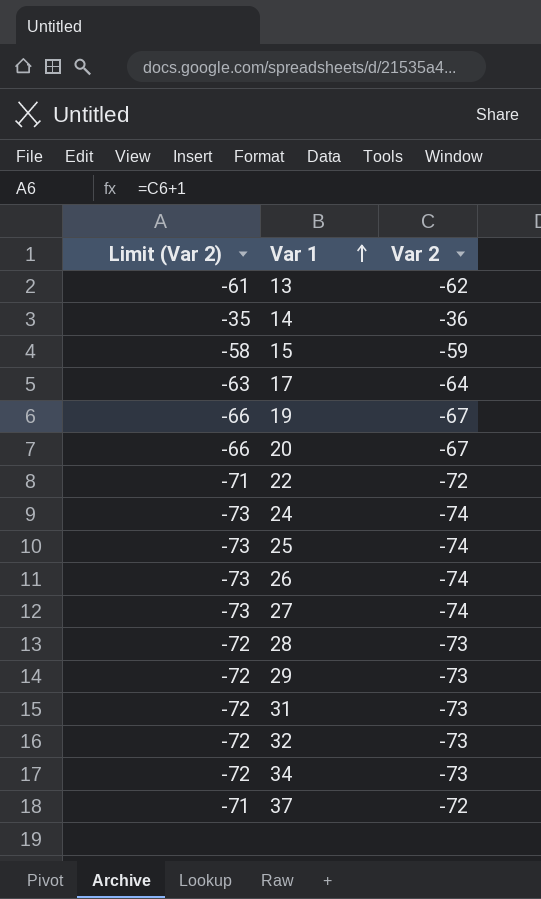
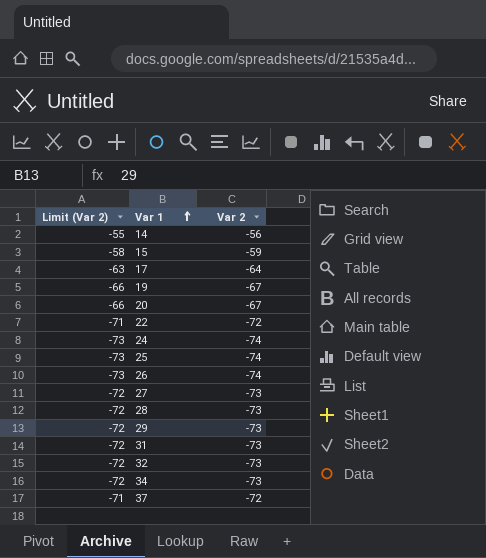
row 13: -61 | -62 -> none
14 | Limit (Var 2): -35 -> -55
14 | Var 2: -36 -> -56
27 | Limit (Var 2): -73 -> -72
27 | Var 2: -74 -> -73

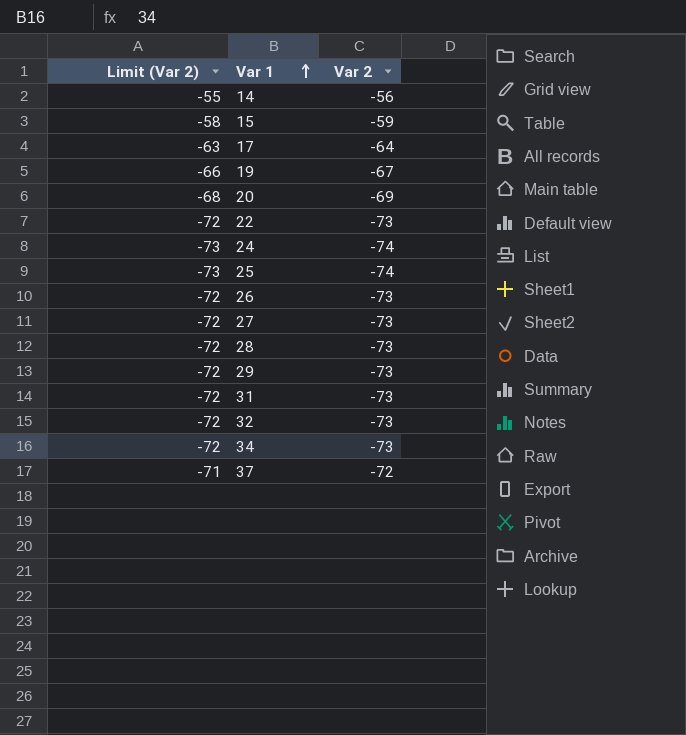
20 | Limit (Var 2): -66 -> -68
20 | Var 2: -67 -> -69
22 | Limit (Var 2): -71 -> -72
22 | Var 2: -72 -> -73
26 | Limit (Var 2): -73 -> -72
26 | Var 2: -74 -> -73

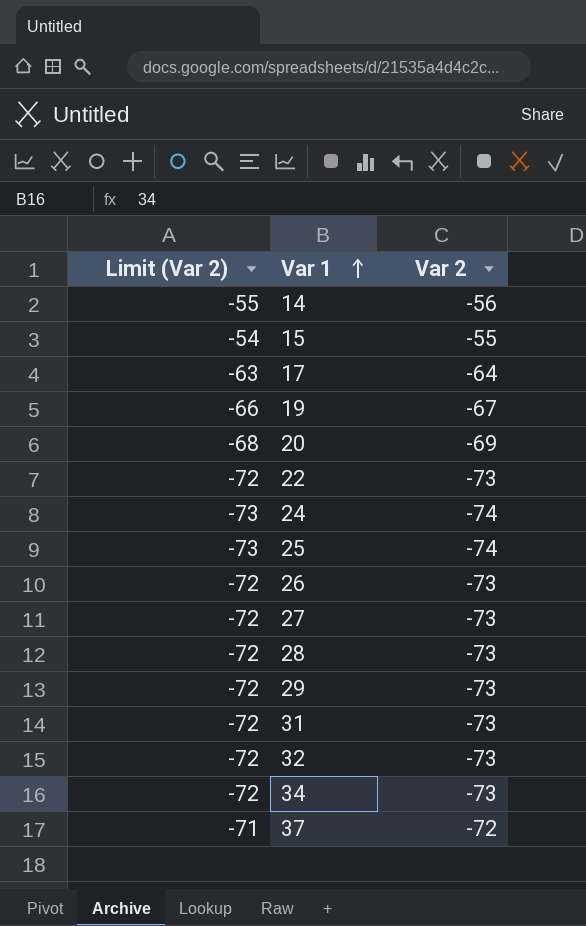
15 | Limit (Var 2): -58 -> -54
15 | Var 2: -59 -> -55

